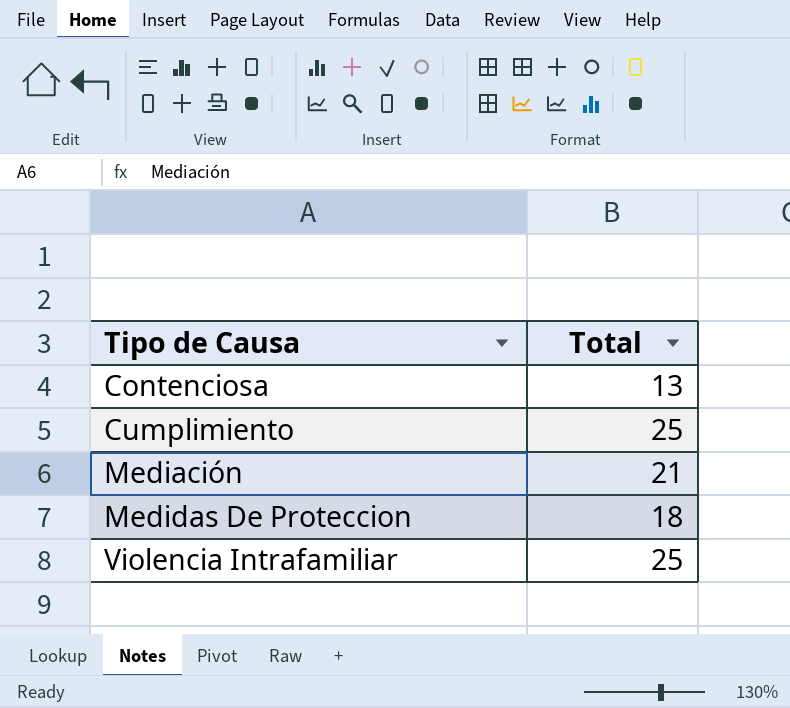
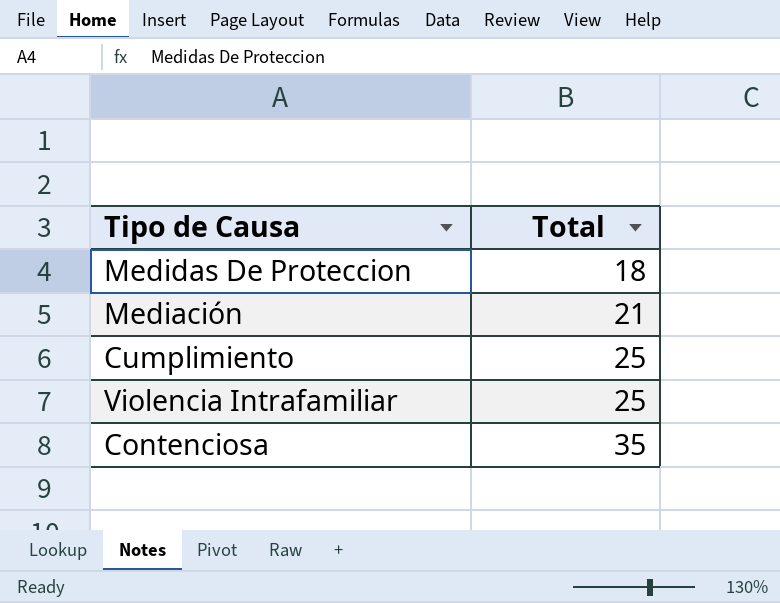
row order: Tipo de Causa ascending -> Total ascending
Contenciosa | Total: 13 -> 35

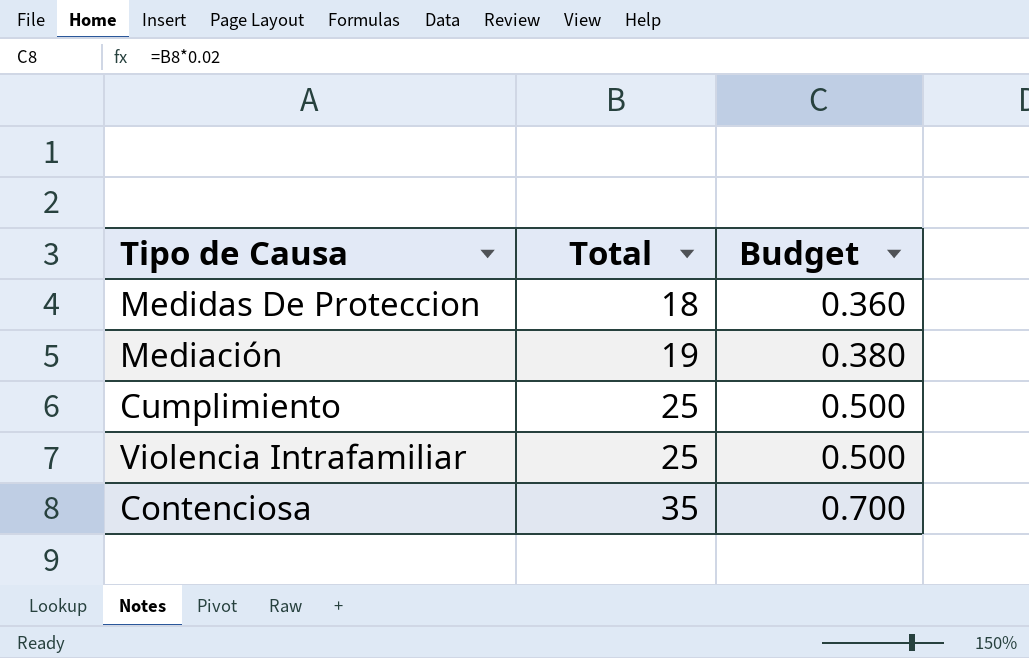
column Budget | formula: none -> [Total] * 0.02
Mediación | Total: 21 -> 19

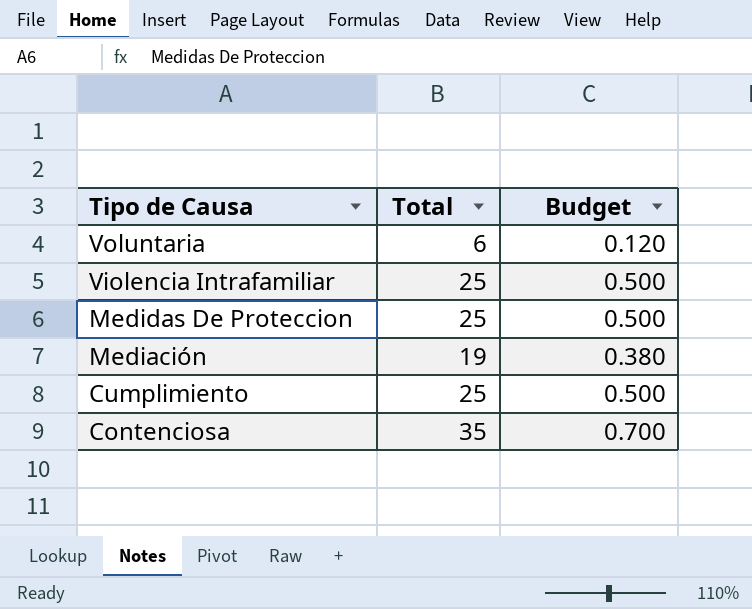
row order: Total ascending -> Tipo de Causa descending
row Voluntaria: none -> 6 | 0.120
Medidas De Proteccion | Total: 18 -> 25
Medidas De Proteccion | Budget: 0.360 -> 0.500

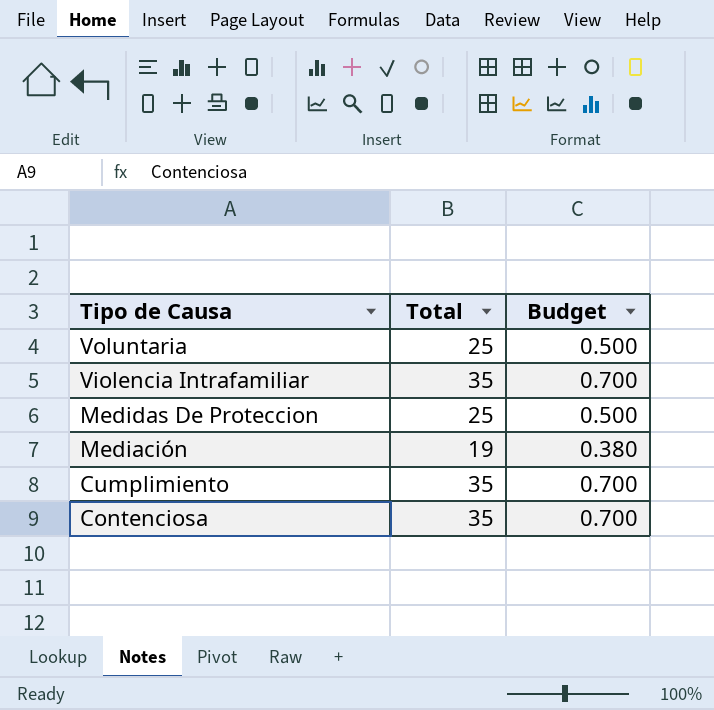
Voluntaria | Total: 6 -> 25
Voluntaria | Budget: 0.120 -> 0.500
Violencia Intrafamiliar | Total: 25 -> 35
Violencia Intrafamiliar | Budget: 0.500 -> 0.700
Cumplimiento | Total: 25 -> 35
Cumplimiento | Budget: 0.500 -> 0.700

